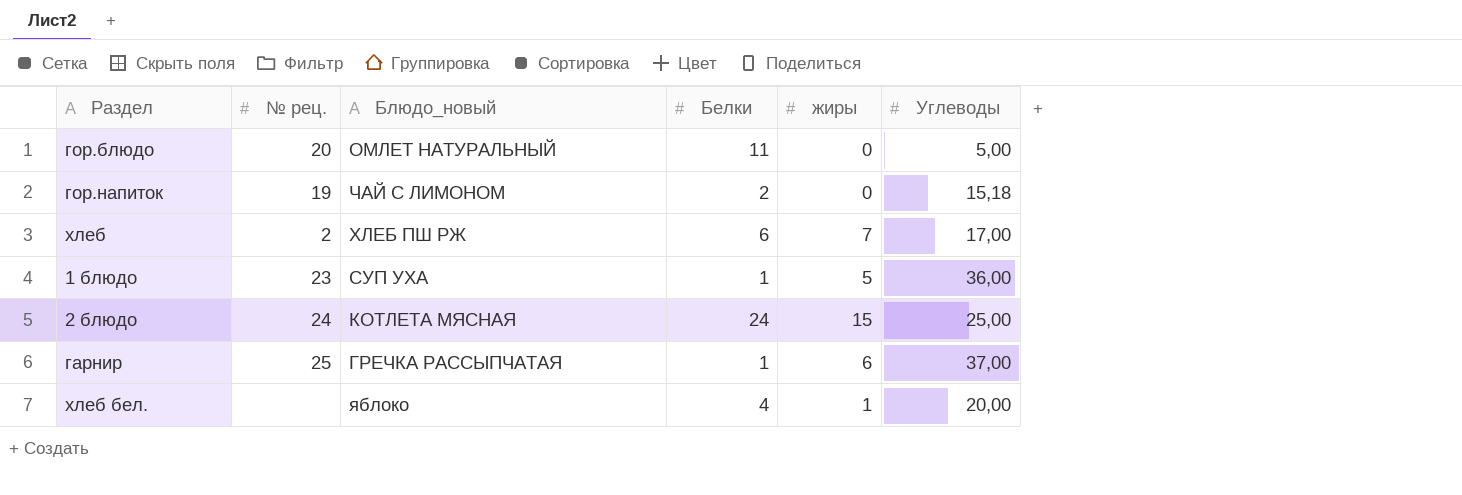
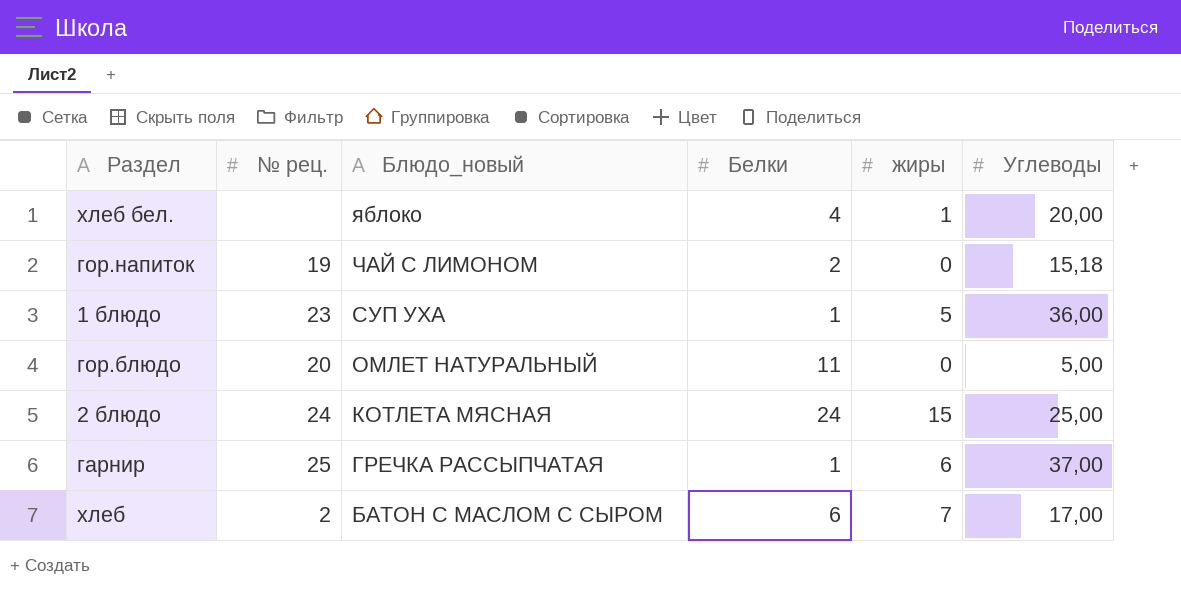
row order: none -> Блюдо_новый descending
хлеб | Блюдо_новый: ХЛЕБ ПШ РЖ -> БАТОН С МАСЛОМ С СЫРОМ

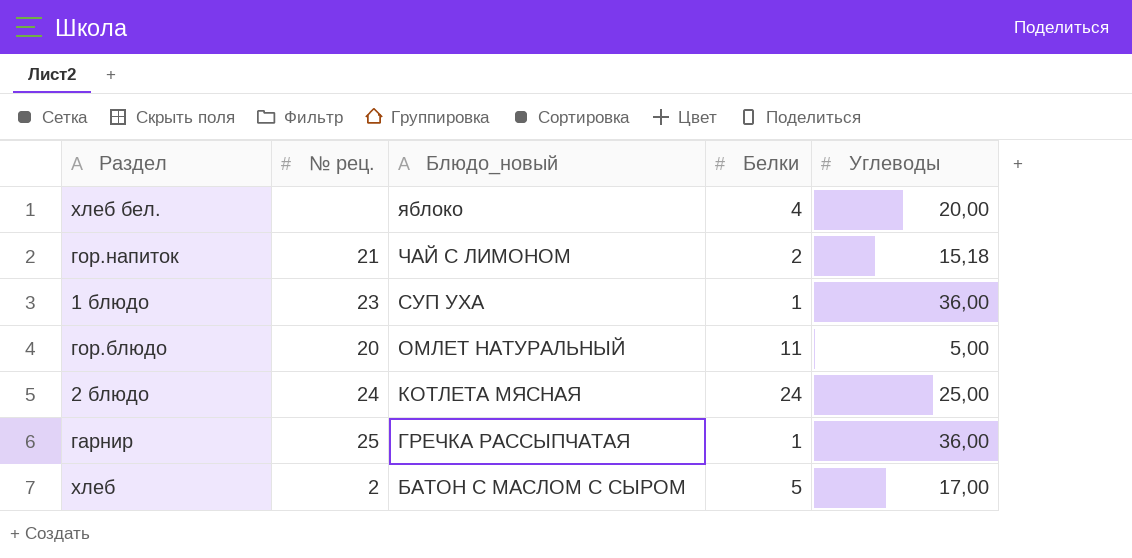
column жиры | position: 5 -> none
гор.напиток | № рец.: 19 -> 21
гарнир | Углеводы: 37,00 -> 36,00
хлеб | Белки: 6 -> 5

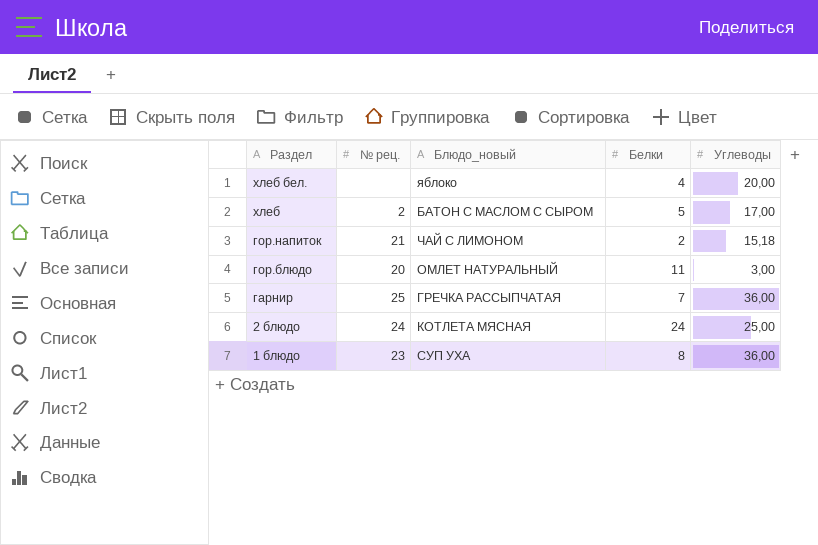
row order: Блюдо_новый descending -> Раздел descending
гор.блюдо | Углеводы: 5,00 -> 3,00
гарнир | Белки: 1 -> 7
1 блюдо | Белки: 1 -> 8

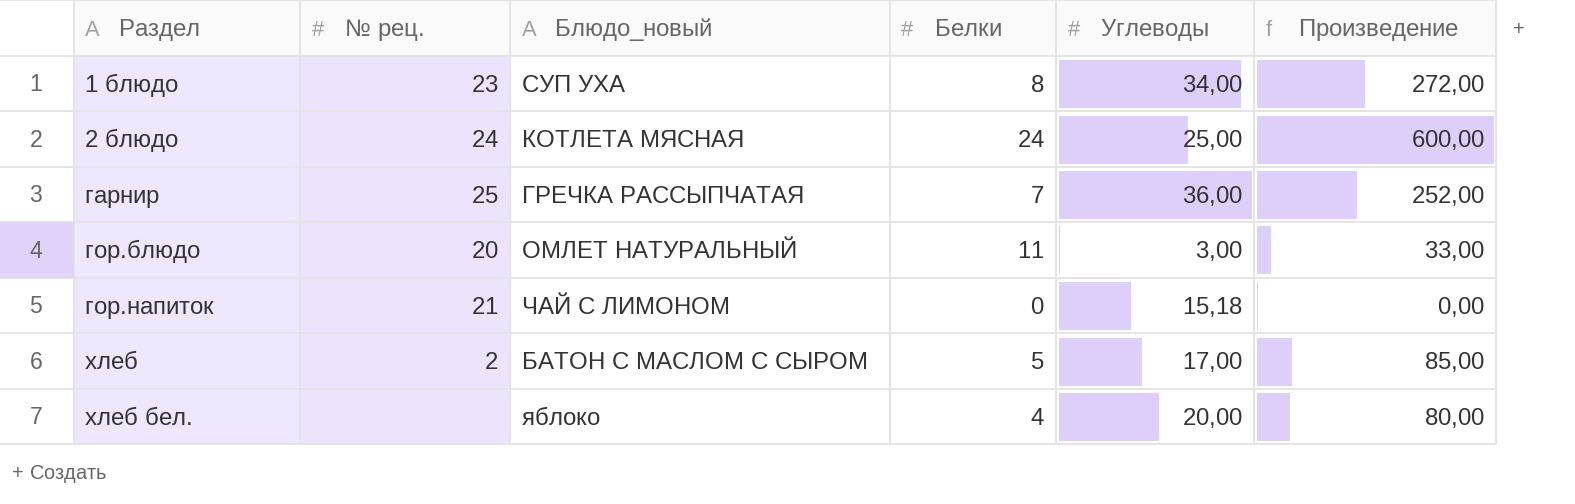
row order: Раздел descending -> Раздел ascending
column Произведение | formula: none -> [Белки] * [Углеводы]
1 блюдо | Углеводы: 36,00 -> 34,00
гор.напиток | Белки: 2 -> 0

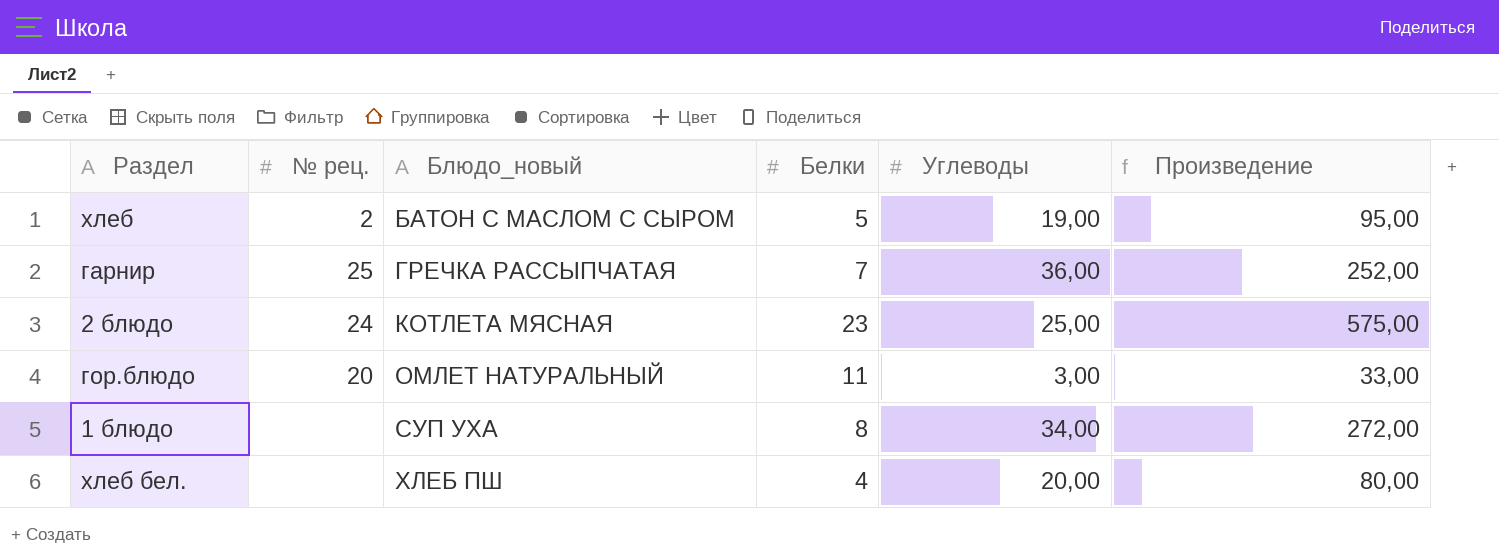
row order: Раздел ascending -> Блюдо_новый ascending
row гор.напиток: 21 | ЧАЙ С ЛИМОНОМ | 0 | 15,18 | 0,00 -> none
хлеб | Углеводы: 17,00 -> 19,00
хлеб | Произведение: 85,00 -> 95,00
2 блюдо | Белки: 24 -> 23
2 блюдо | Произведение: 600,00 -> 575,00
1 блюдо | № рец.: 23 -> none
хлеб бел. | Блюдо_новый: яблоко -> ХЛЕБ ПШ

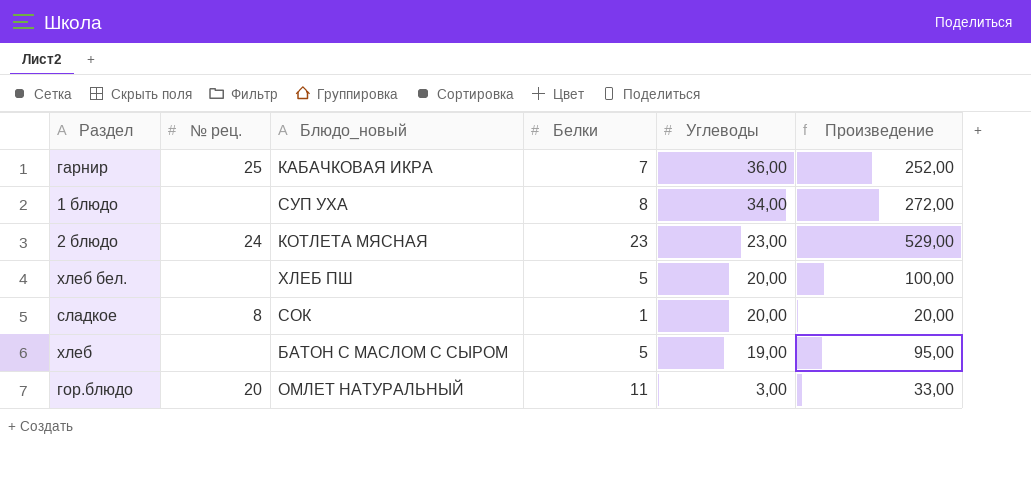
row order: Блюдо_новый ascending -> Углеводы descending
гарнир | Блюдо_новый: ГРЕЧКА РАССЫПЧАТАЯ -> КАБАЧКОВАЯ ИКРА
2 блюдо | Углеводы: 25,00 -> 23,00
2 блюдо | Произведение: 575,00 -> 529,00
хлеб бел. | Белки: 4 -> 5
хлеб бел. | Произведение: 80,00 -> 100,00
row сладкое: none -> 8 | СОК | 1 | 20,00 | 20,00
хлеб | № рец.: 2 -> none

